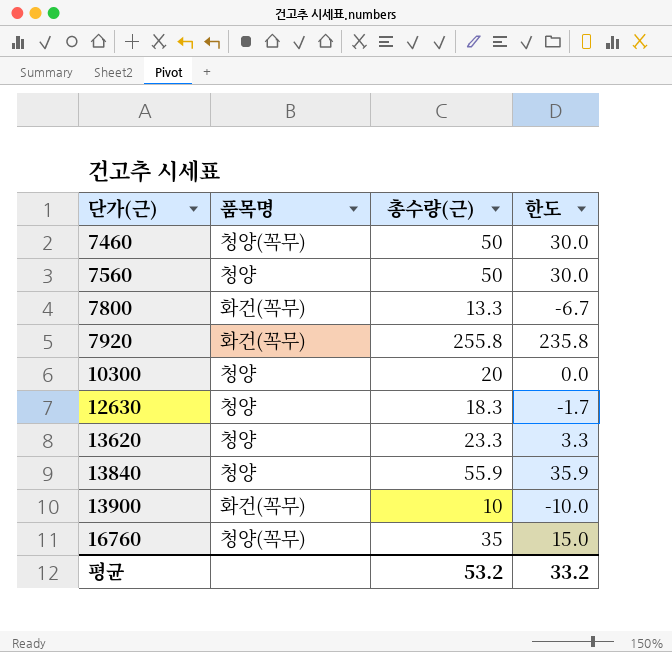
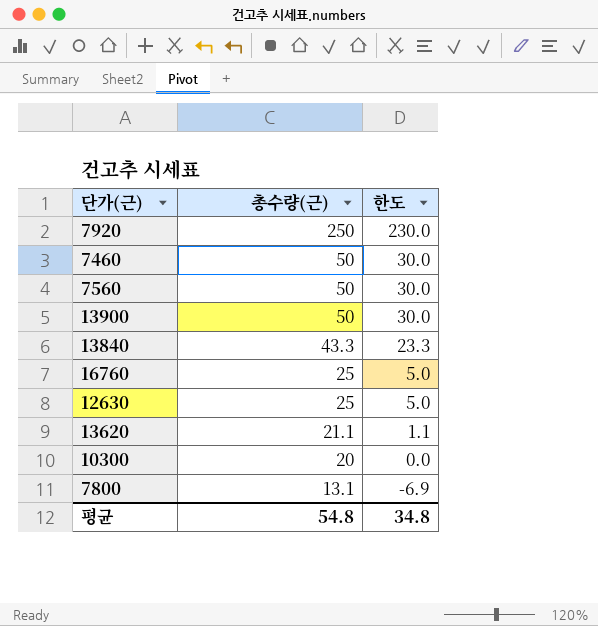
row order: 단가(근) ascending -> 총수량(근) descending
column 품목명 | position: 2 -> none
7920 | 총수량(근): 255.8 -> 250
7920 | 한도: 235.8 -> 230.0
13900 | 총수량(근): 10 -> 50
13900 | 한도: -10.0 -> 30.0
13840 | 총수량(근): 55.9 -> 43.3
13840 | 한도: 35.9 -> 23.3
16760 | 총수량(근): 35 -> 25
16760 | 한도: 15.0 -> 5.0
12630 | 총수량(근): 18.3 -> 25
12630 | 한도: -1.7 -> 5.0
13620 | 총수량(근): 23.3 -> 21.1
13620 | 한도: 3.3 -> 1.1
7800 | 총수량(근): 13.3 -> 13.1
7800 | 한도: -6.7 -> -6.9
평균 | 총수량(근): 53.2 -> 54.8
평균 | 한도: 33.2 -> 34.8

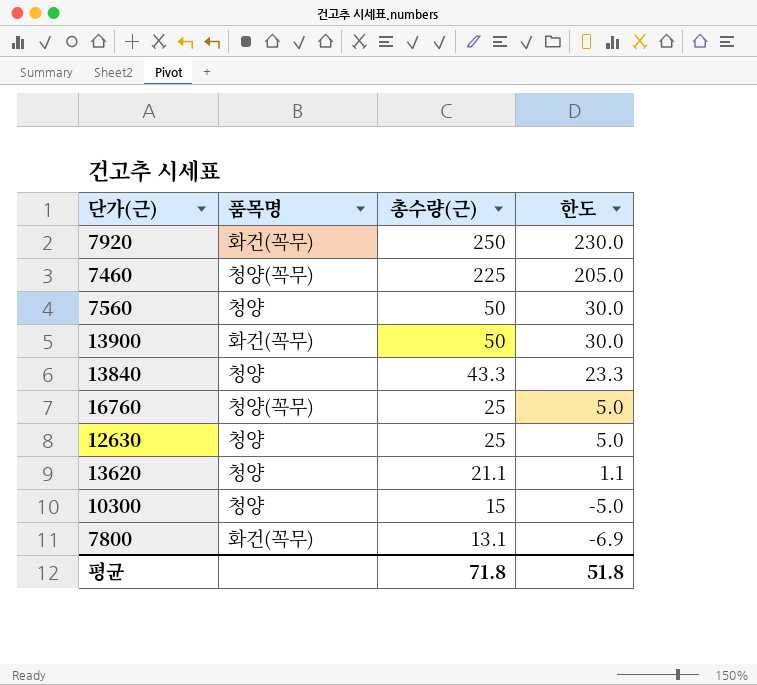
column 품목명 | position: none -> 2
7460 | 총수량(근): 50 -> 225
7460 | 한도: 30.0 -> 205.0
10300 | 총수량(근): 20 -> 15
10300 | 한도: 0.0 -> -5.0
평균 | 총수량(근): 54.8 -> 71.8
평균 | 한도: 34.8 -> 51.8

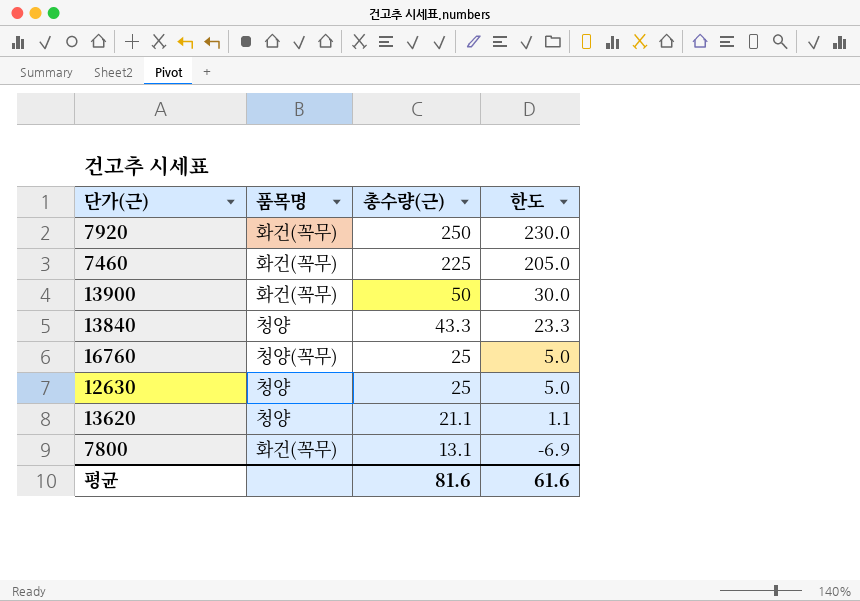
row 7560: 청양 | 50 | 30.0 -> none
row 10300: 청양 | 15 | -5.0 -> none
7460 | 품목명: 청양(꼭무) -> 화건(꼭무)
평균 | 총수량(근): 71.8 -> 81.6
평균 | 한도: 51.8 -> 61.6

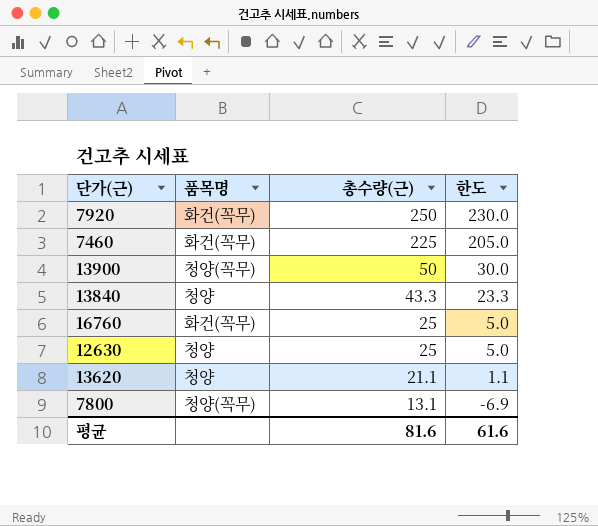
13900 | 품목명: 화건(꼭무) -> 청양(꼭무)
16760 | 품목명: 청양(꼭무) -> 화건(꼭무)
7800 | 품목명: 화건(꼭무) -> 청양(꼭무)

